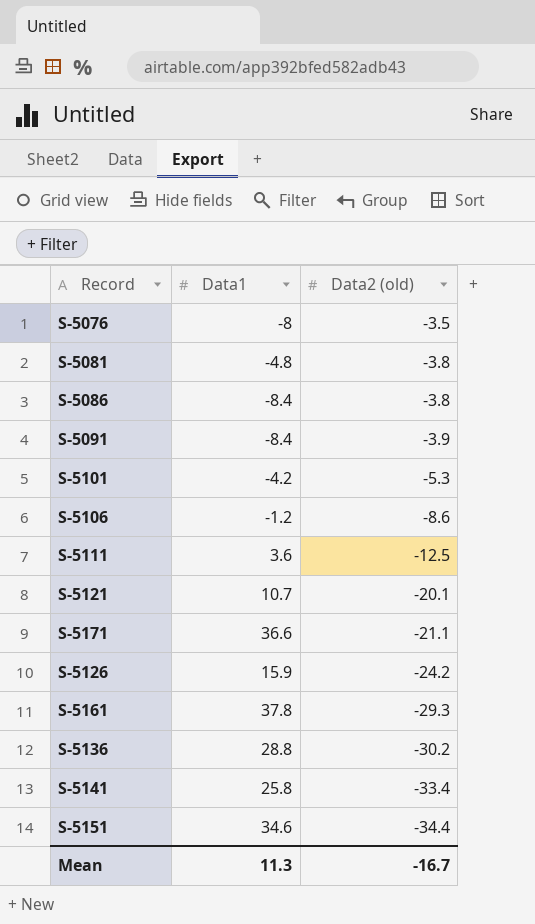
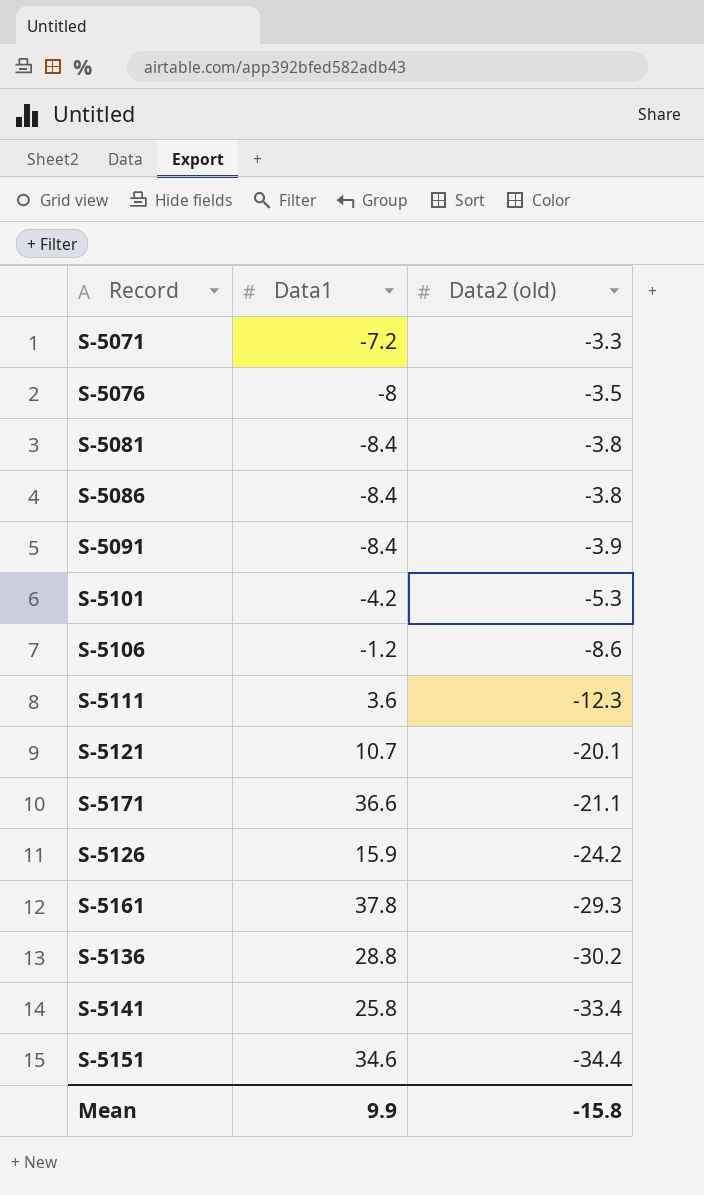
row S-5071: none -> -7.2 | -3.3
S-5081 | Data1: -4.8 -> -8.4
S-5111 | Data2 (old): -12.5 -> -12.3
Mean | Data1: 11.3 -> 9.9
Mean | Data2 (old): -16.7 -> -15.8

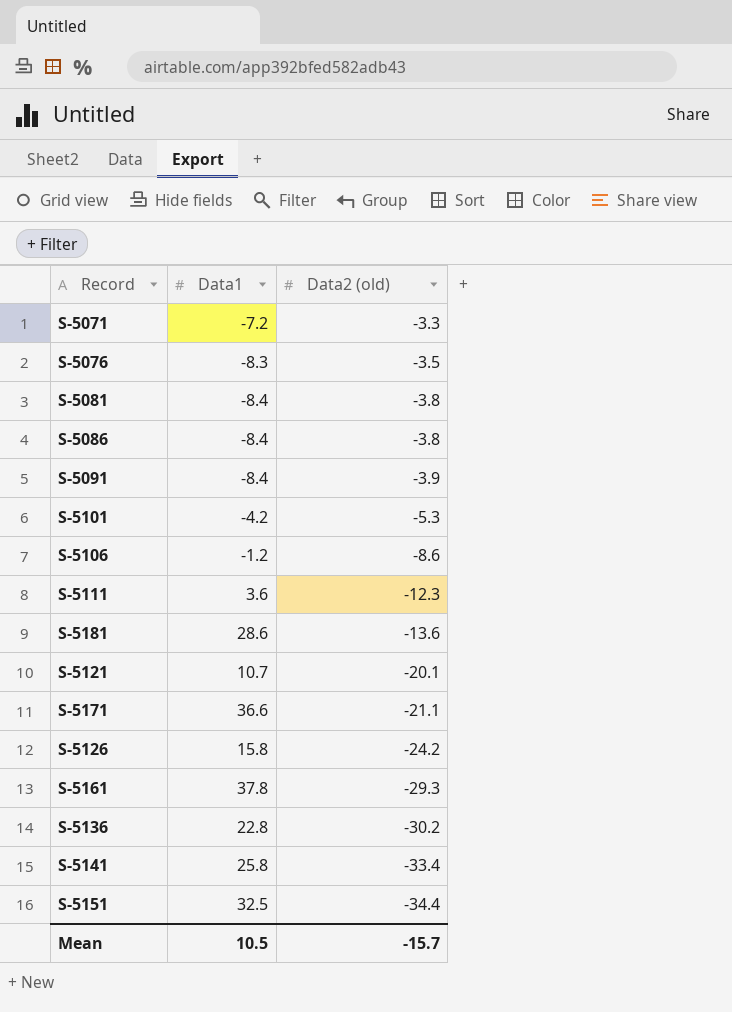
S-5076 | Data1: -8 -> -8.3
row S-5181: none -> 28.6 | -13.6
S-5126 | Data1: 15.9 -> 15.8
S-5136 | Data1: 28.8 -> 22.8
S-5151 | Data1: 34.6 -> 32.5
Mean | Data1: 9.9 -> 10.5
Mean | Data2 (old): -15.8 -> -15.7

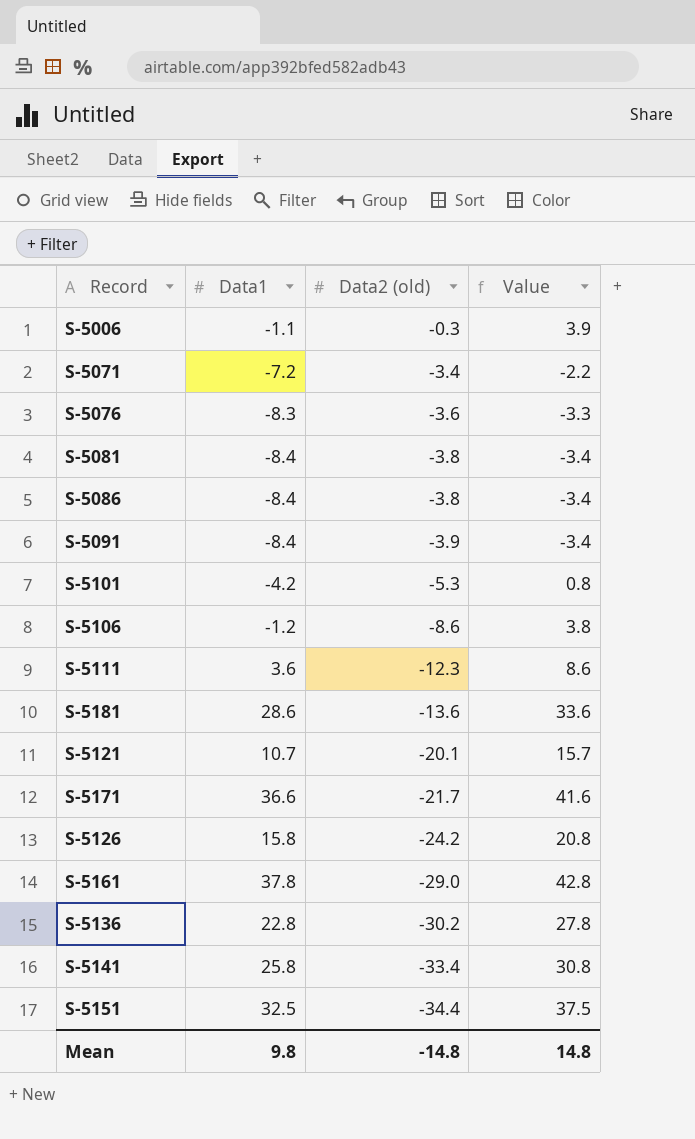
column Value | formula: none -> [Data1] + 5
row S-5006: none -> -1.1 | -0.3 | 3.9
S-5071 | Data2 (old): -3.3 -> -3.4
S-5076 | Data2 (old): -3.5 -> -3.6
S-5171 | Data2 (old): -21.1 -> -21.7
S-5161 | Data2 (old): -29.3 -> -29.0
Mean | Data1: 10.5 -> 9.8
Mean | Data2 (old): -15.7 -> -14.8

